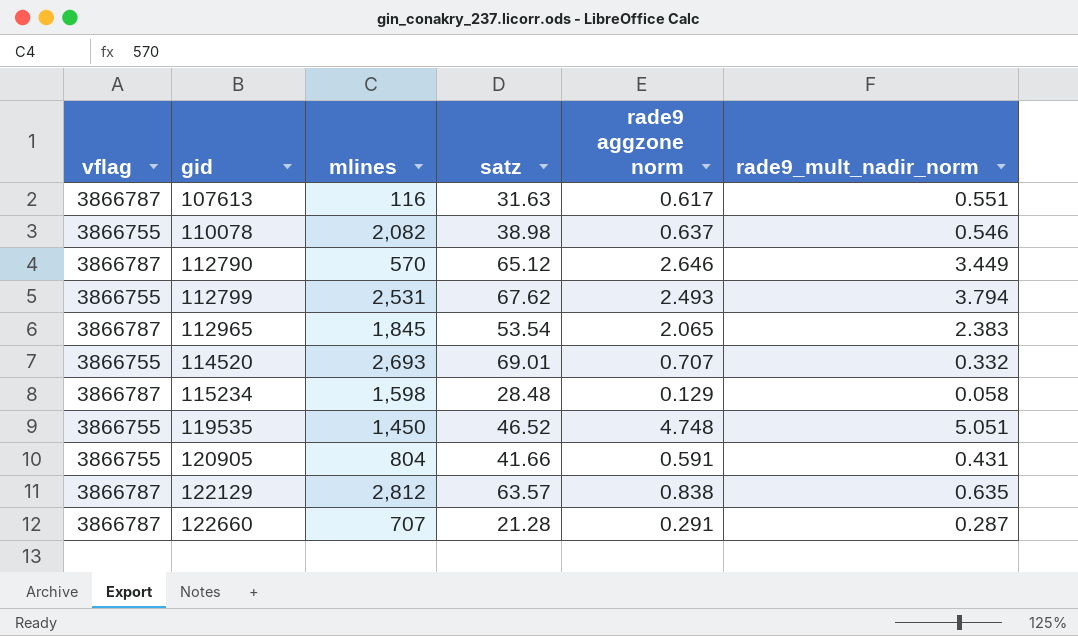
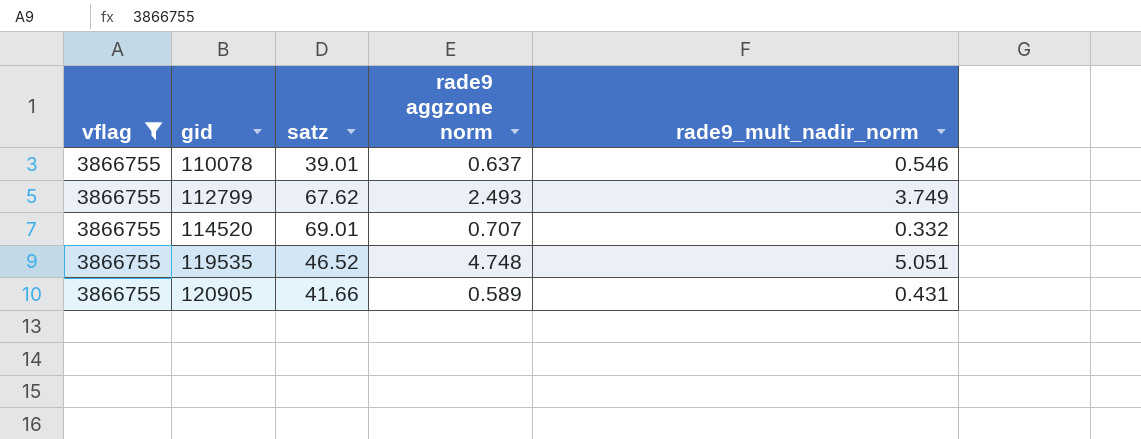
filter: none -> vflag = 3866755
column mlines | position: 3 -> none
110078 | satz: 38.98 -> 39.01
112799 | rade9_mult_nadir_norm: 3.794 -> 3.749
120905 | rade9 aggzone norm: 0.591 -> 0.589

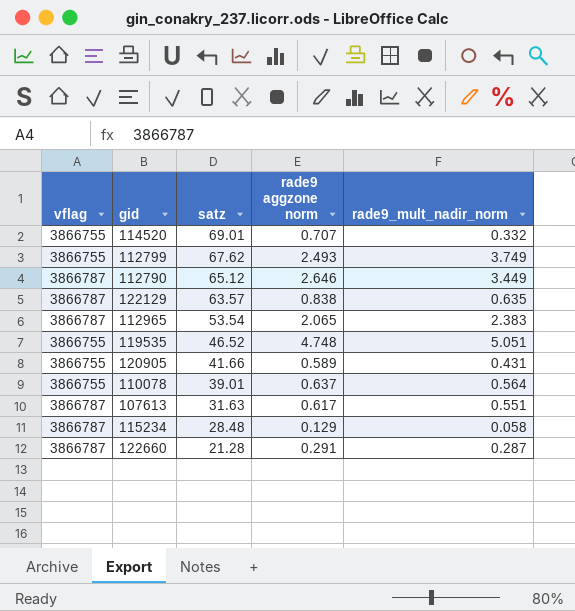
filter: vflag = 3866755 -> none
row order: gid ascending -> satz descending
110078 | rade9_mult_nadir_norm: 0.546 -> 0.564

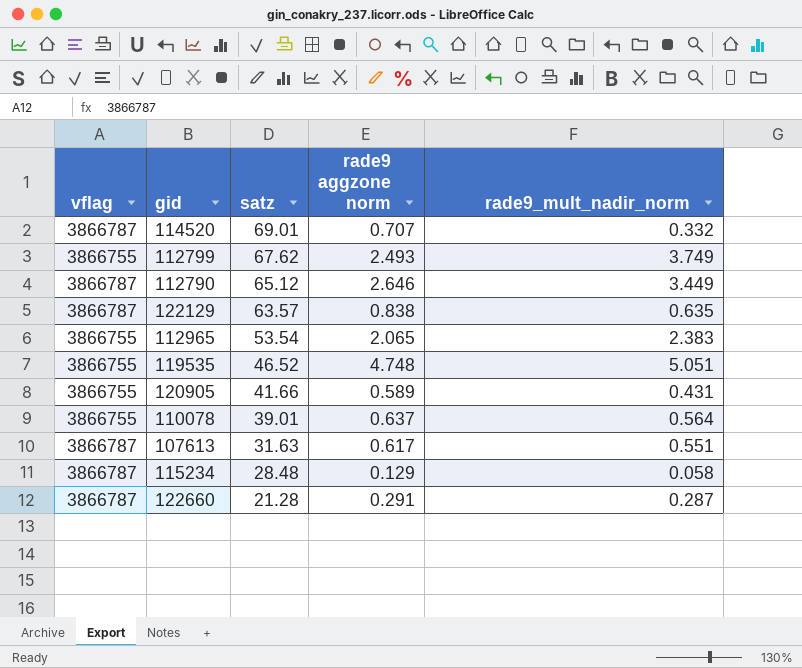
114520 | vflag: 3866755 -> 3866787
112965 | vflag: 3866787 -> 3866755

